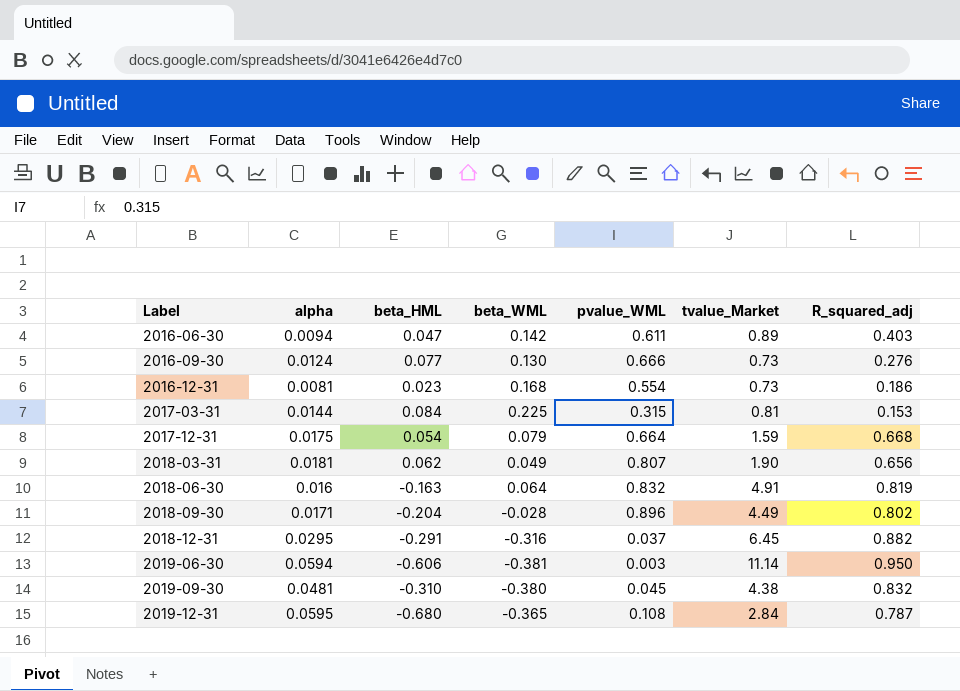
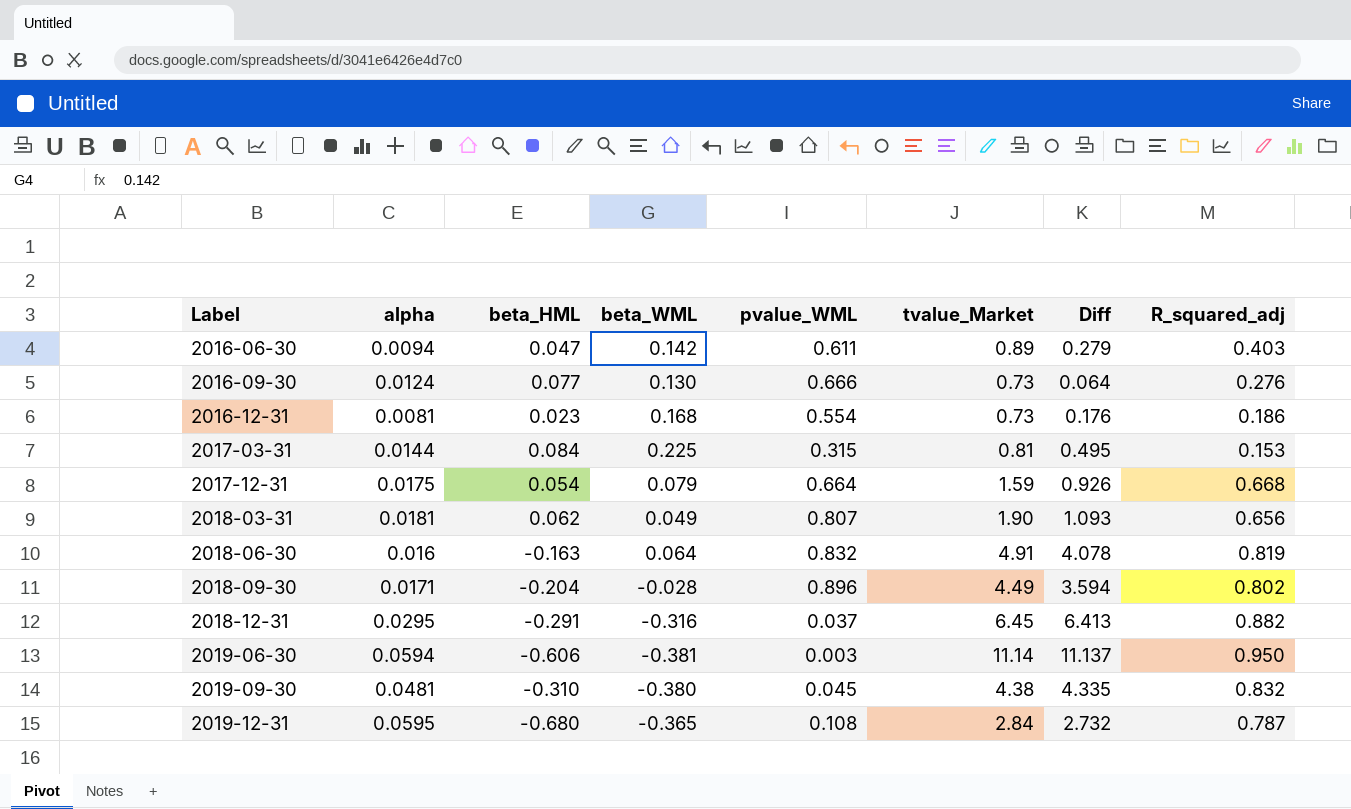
column Diff | formula: none -> [tvalue_Market] - [pvalue_WML]

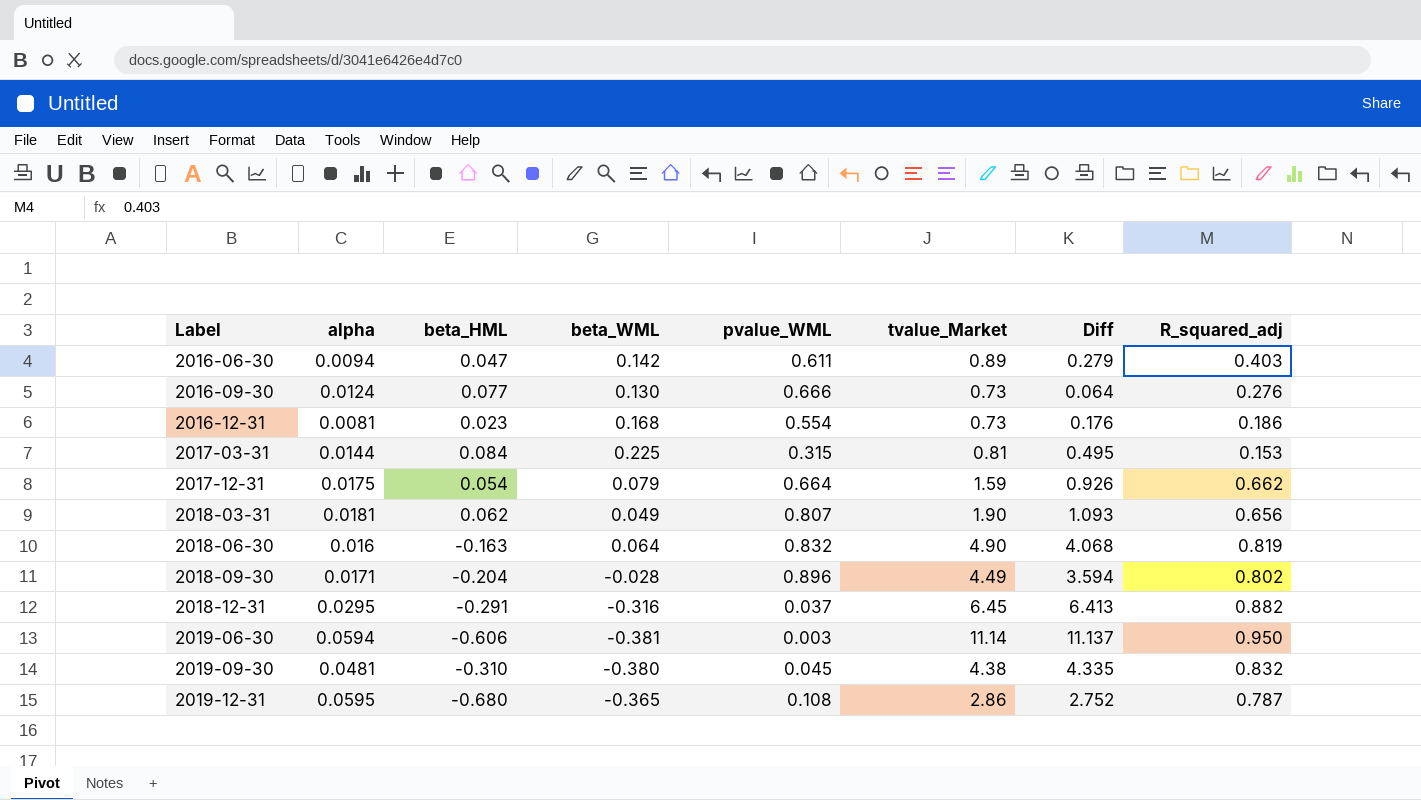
2017-12-31 | R_squared_adj: 0.668 -> 0.662
2018-06-30 | tvalue_Market: 4.91 -> 4.90
2018-06-30 | Diff: 4.078 -> 4.068
2019-12-31 | tvalue_Market: 2.84 -> 2.86
2019-12-31 | Diff: 2.732 -> 2.752

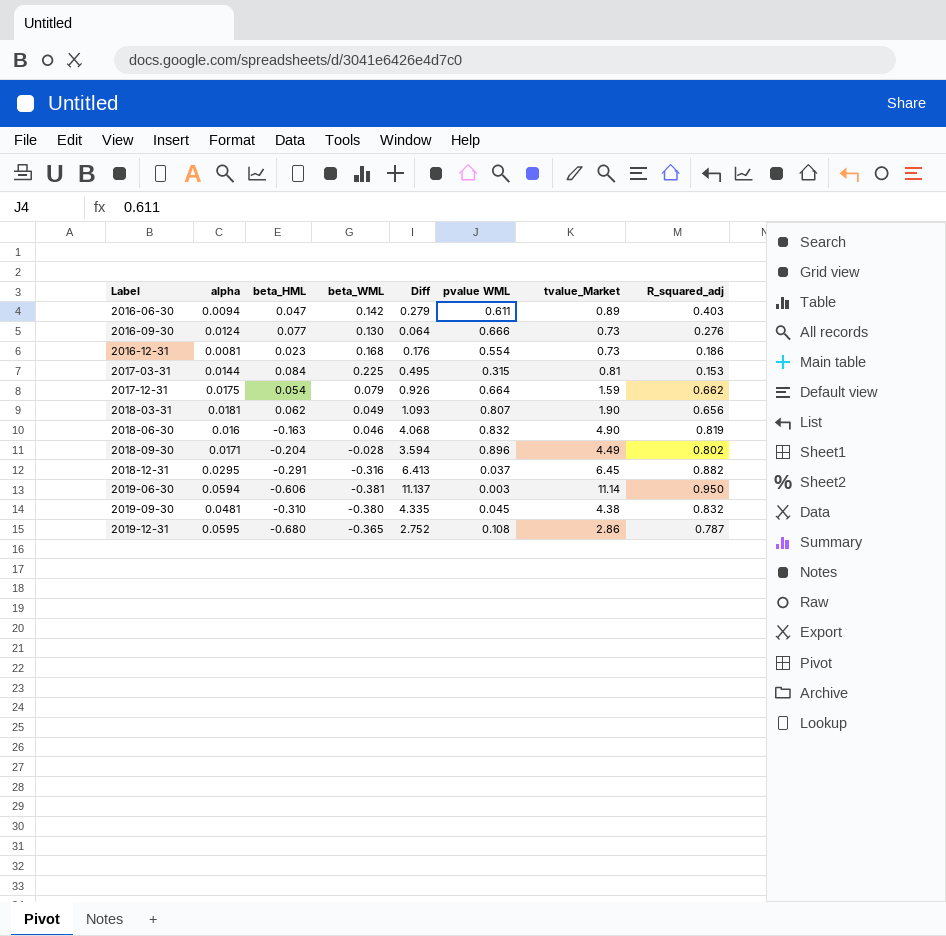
column Diff | position: 7 -> 5
column name: pvalue_WML -> pvalue WML
2018-06-30 | beta_WML: 0.064 -> 0.046

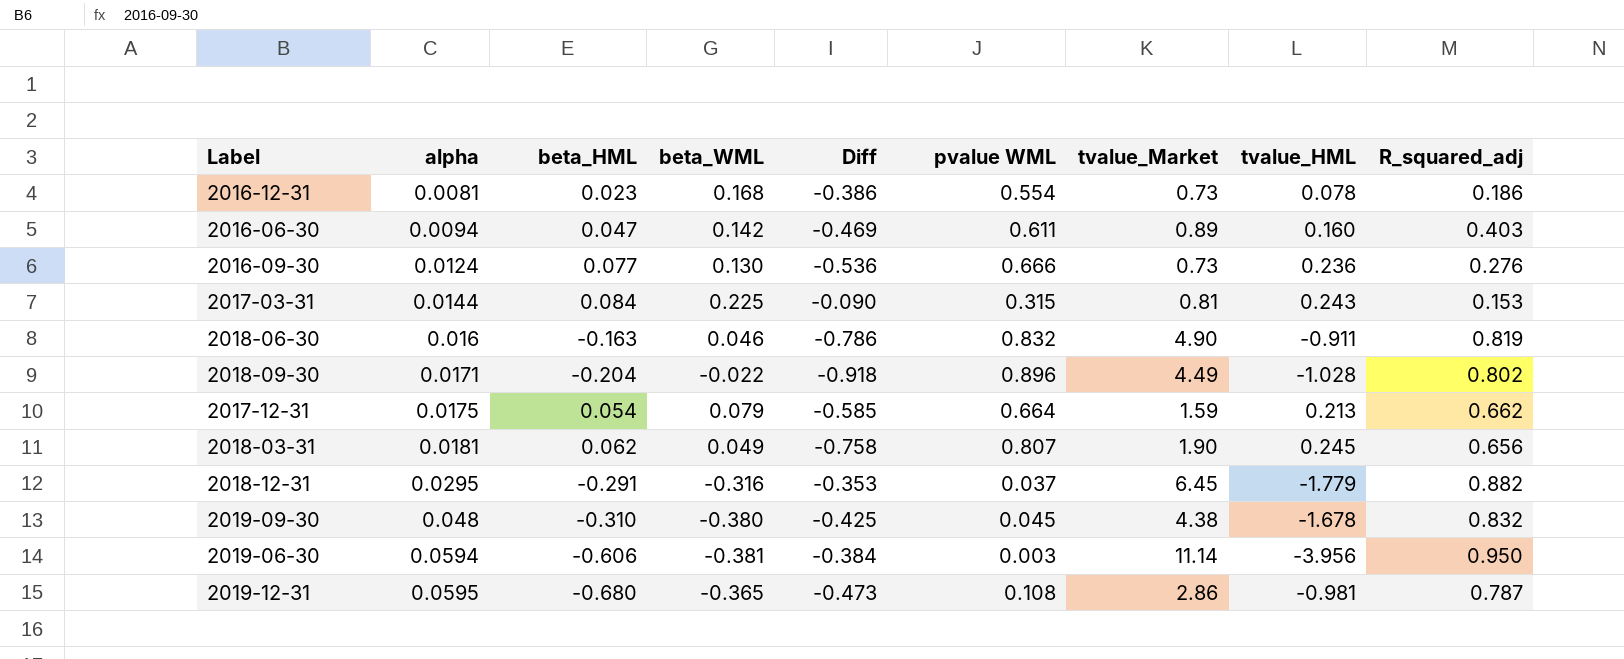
row order: Label ascending -> alpha ascending
column Diff | formula: [tvalue_Market] - [pvalue WML] -> [beta_WML] - [pvalue WML]
column tvalue_HML | position: none -> 8
2018-09-30 | beta_WML: -0.028 -> -0.022
2019-09-30 | alpha: 0.0481 -> 0.048

